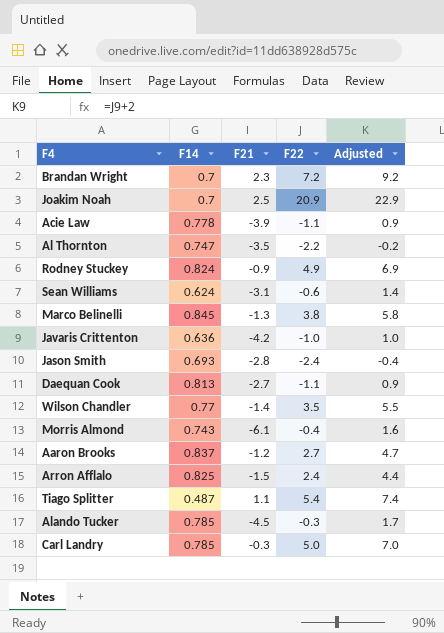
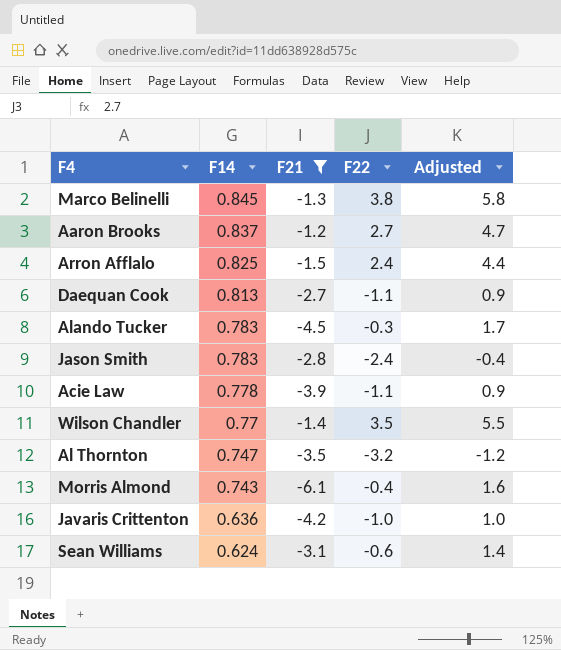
filter: none -> F21 <= -1.2
row order: none -> F14 descending
Alando Tucker | F14: 0.785 -> 0.783
Jason Smith | F14: 0.693 -> 0.783
Al Thornton | F22: -2.2 -> -3.2
Al Thornton | Adjusted: -0.2 -> -1.2

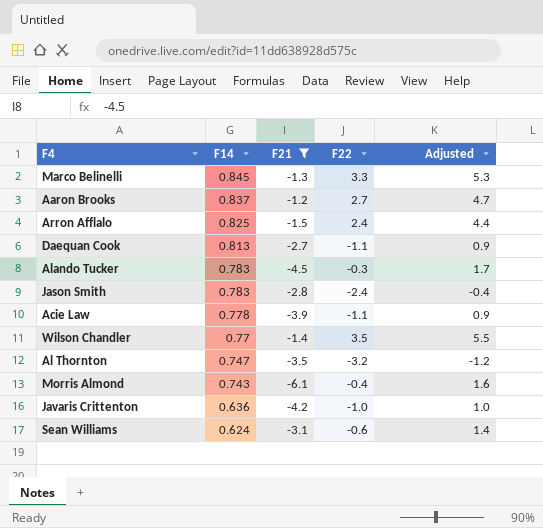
Marco Belinelli | F22: 3.8 -> 3.3
Marco Belinelli | Adjusted: 5.8 -> 5.3

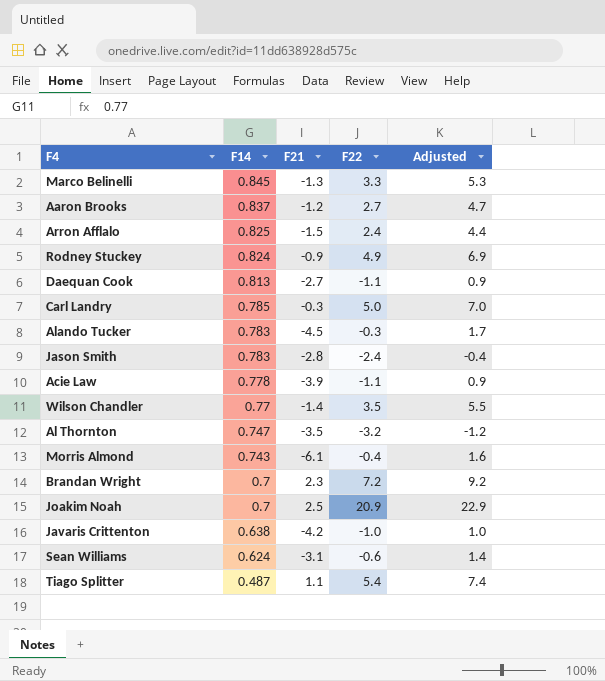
filter: F21 <= -1.2 -> none
Javaris Crittenton | F14: 0.636 -> 0.638

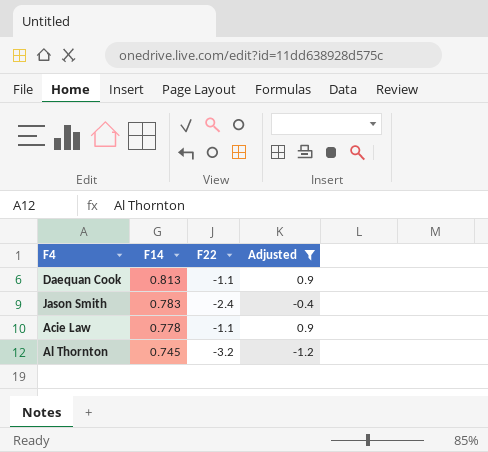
filter: none -> Adjusted <= 0.9
column F21 | position: 3 -> none
Al Thornton | F14: 0.747 -> 0.745

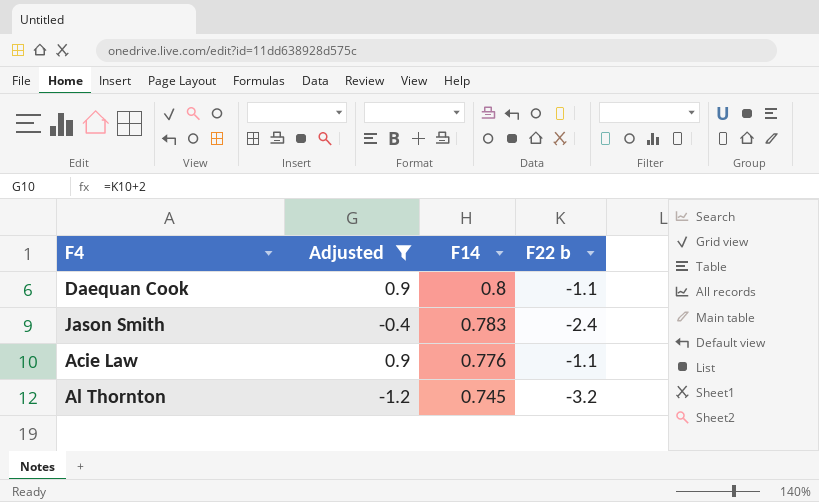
column Adjusted | position: 4 -> 2
column name: F22 -> F22 b
Daequan Cook | F14: 0.813 -> 0.8
Acie Law | F14: 0.778 -> 0.776

